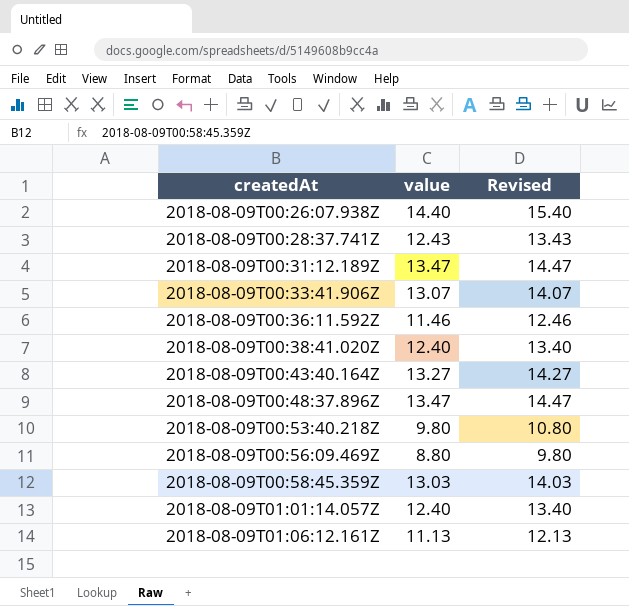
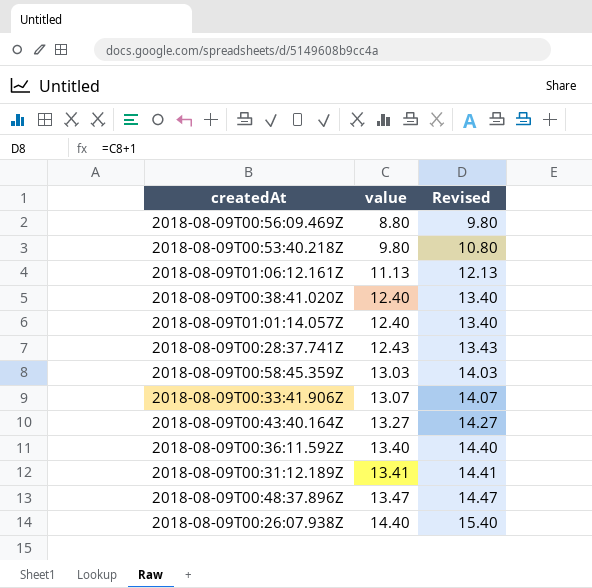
row order: createdAt ascending -> value ascending
2018-08-09T00:36:11.592Z | value: 11.46 -> 13.40
2018-08-09T00:36:11.592Z | Revised: 12.46 -> 14.40
2018-08-09T00:31:12.189Z | value: 13.47 -> 13.41
2018-08-09T00:31:12.189Z | Revised: 14.47 -> 14.41

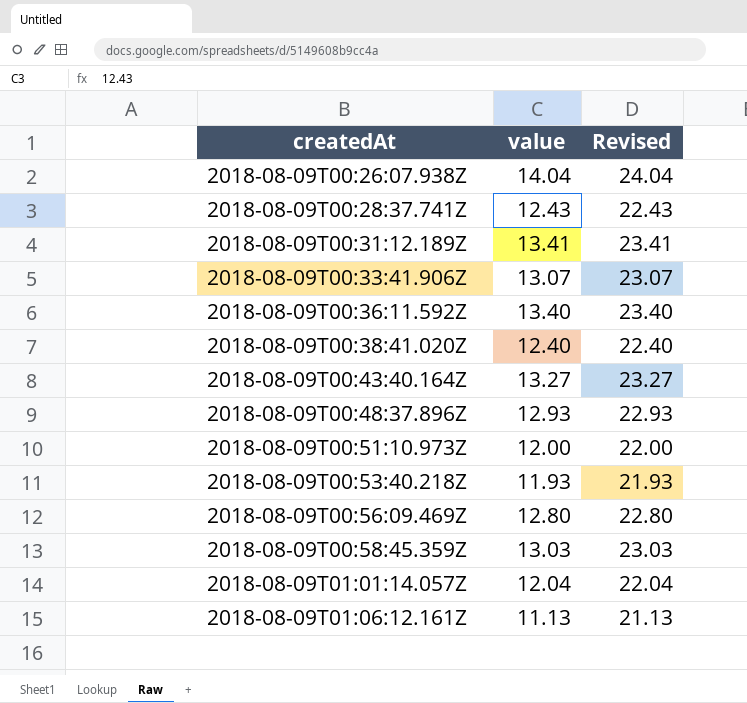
row order: value ascending -> createdAt ascending
column Revised | formula: [value] + 1 -> [value] + 10
2018-08-09T00:26:07.938Z | value: 14.40 -> 14.04
2018-08-09T00:48:37.896Z | value: 13.47 -> 12.93
row 2018-08-09T00:51:10.973Z: none -> 12.00 | 22.00
2018-08-09T00:53:40.218Z | value: 9.80 -> 11.93
2018-08-09T00:56:09.469Z | value: 8.80 -> 12.80
2018-08-09T01:01:14.057Z | value: 12.40 -> 12.04

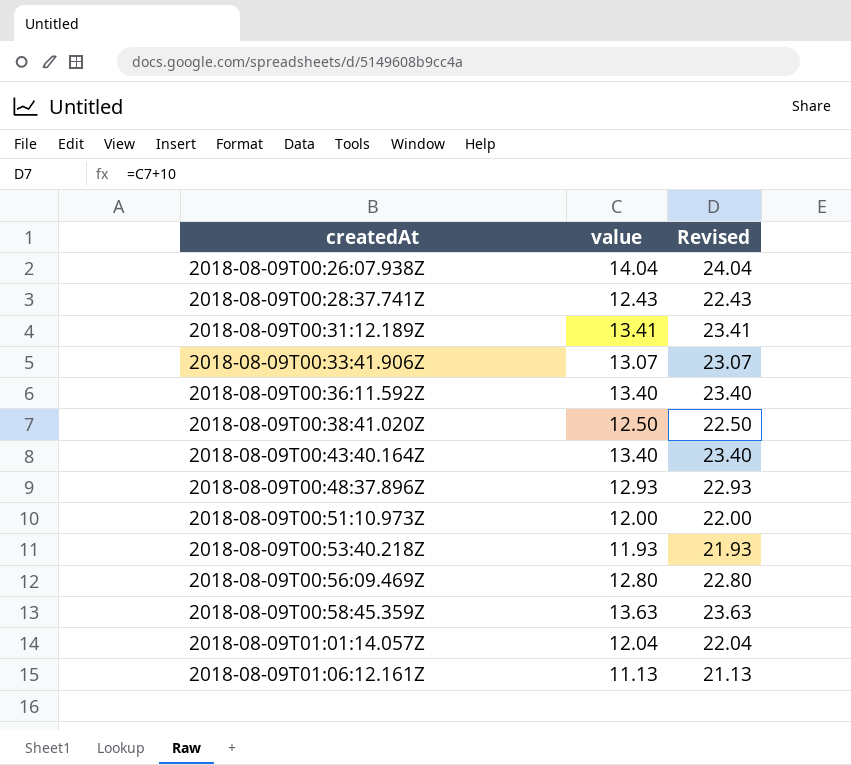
2018-08-09T00:38:41.020Z | value: 12.40 -> 12.50
2018-08-09T00:38:41.020Z | Revised: 22.40 -> 22.50
2018-08-09T00:43:40.164Z | value: 13.27 -> 13.40
2018-08-09T00:43:40.164Z | Revised: 23.27 -> 23.40
2018-08-09T00:58:45.359Z | value: 13.03 -> 13.63
2018-08-09T00:58:45.359Z | Revised: 23.03 -> 23.63

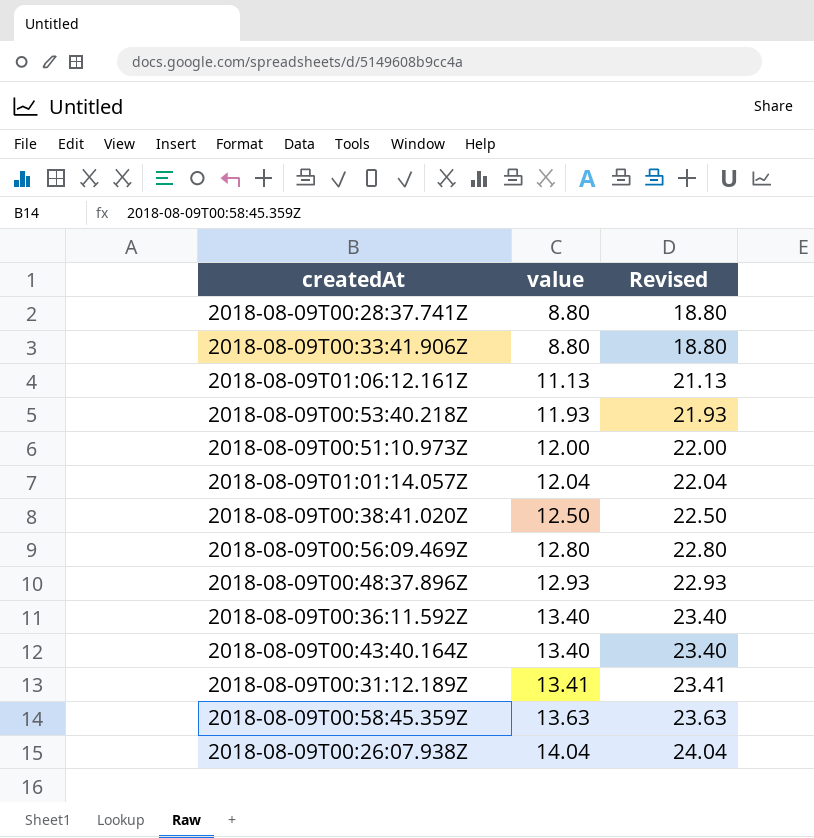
row order: createdAt ascending -> value ascending
2018-08-09T00:28:37.741Z | value: 12.43 -> 8.80
2018-08-09T00:28:37.741Z | Revised: 22.43 -> 18.80
2018-08-09T00:33:41.906Z | value: 13.07 -> 8.80
2018-08-09T00:33:41.906Z | Revised: 23.07 -> 18.80

